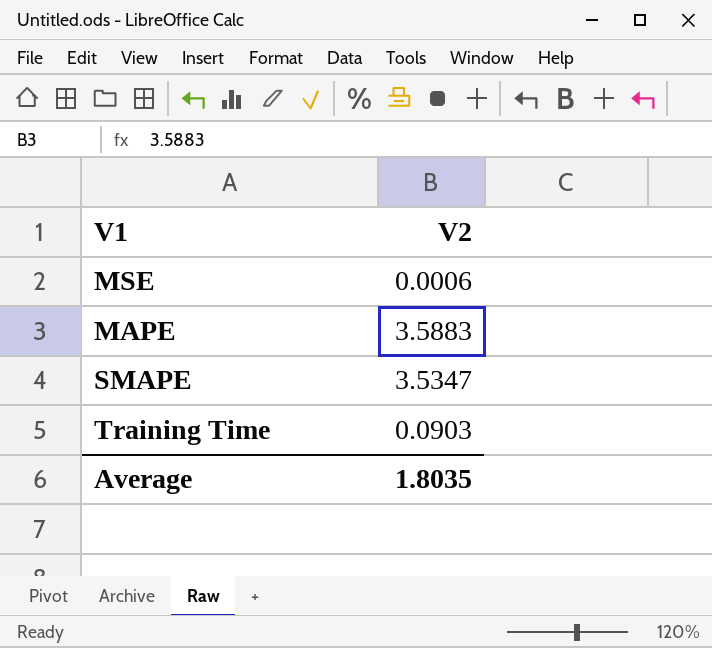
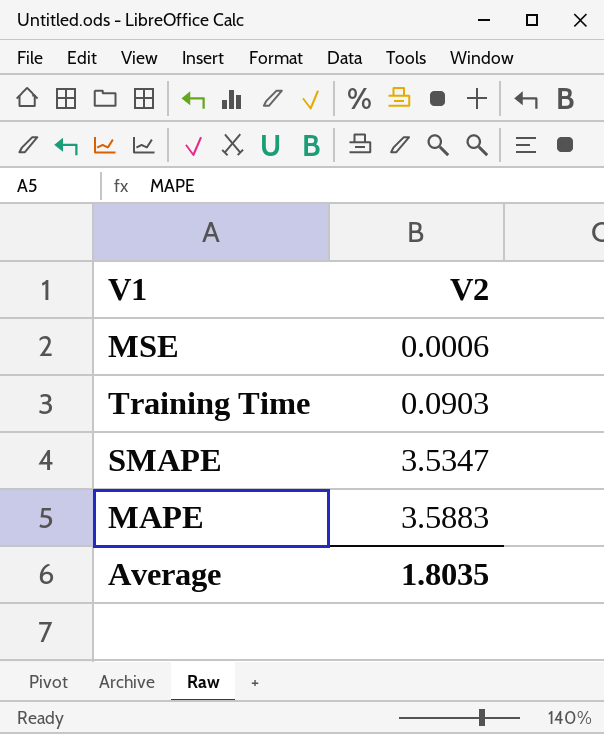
row order: none -> V2 ascending

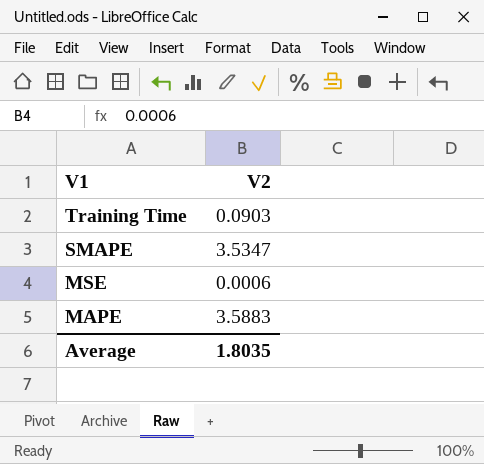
row order: V2 ascending -> V1 descending

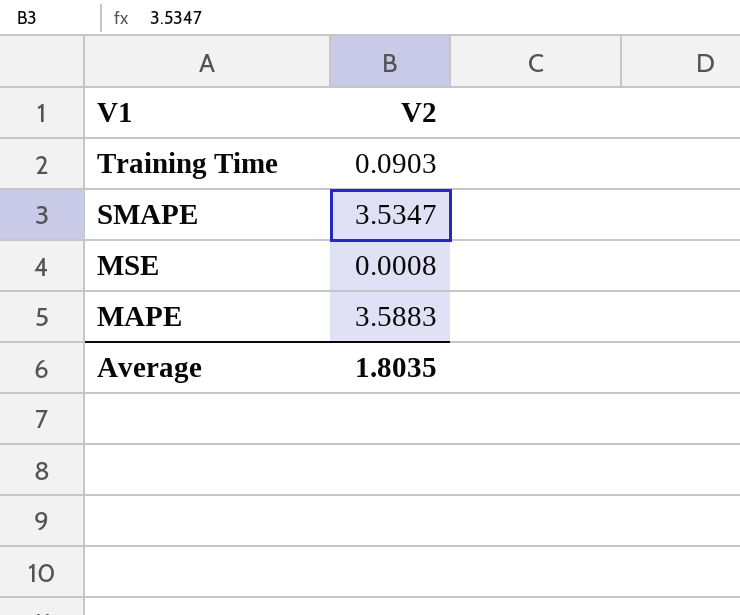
MSE | V2: 0.0006 -> 0.0008

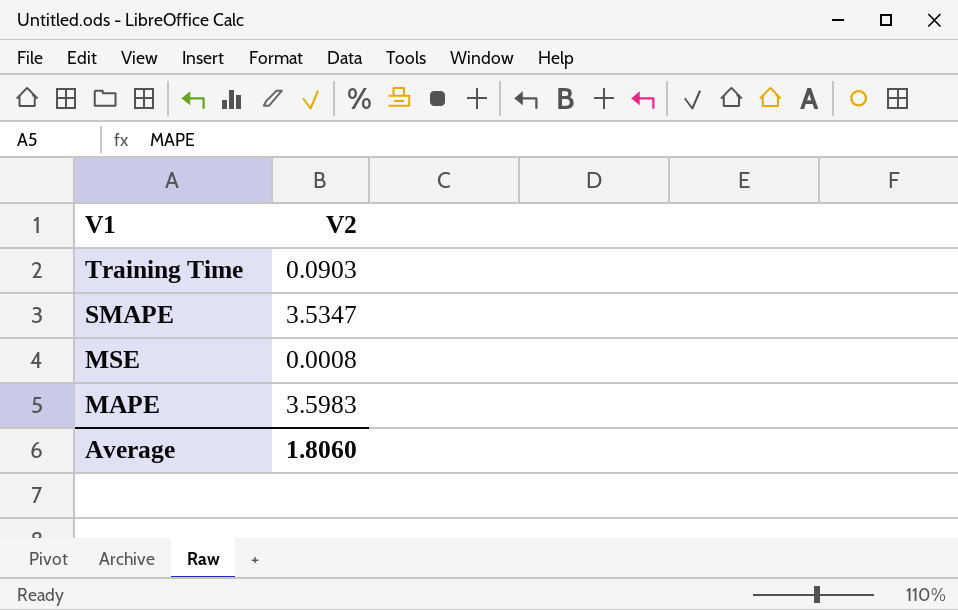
MAPE | V2: 3.5883 -> 3.5983
Average | V2: 1.8035 -> 1.8060

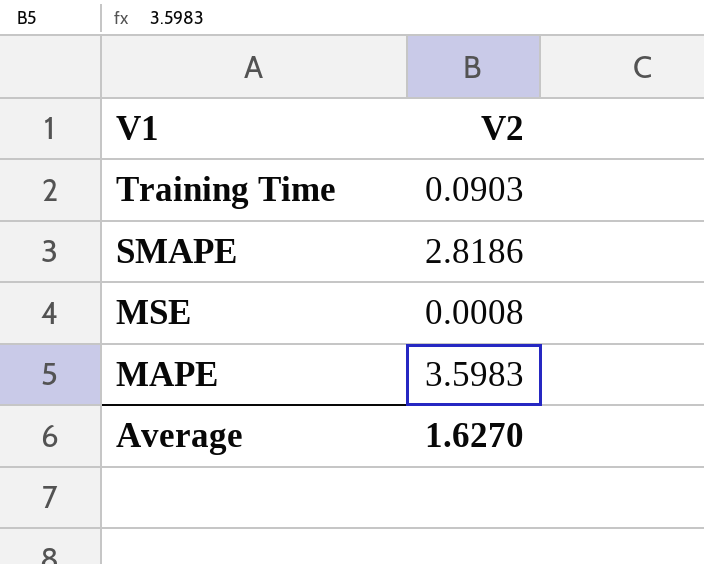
SMAPE | V2: 3.5347 -> 2.8186
Average | V2: 1.8060 -> 1.6270

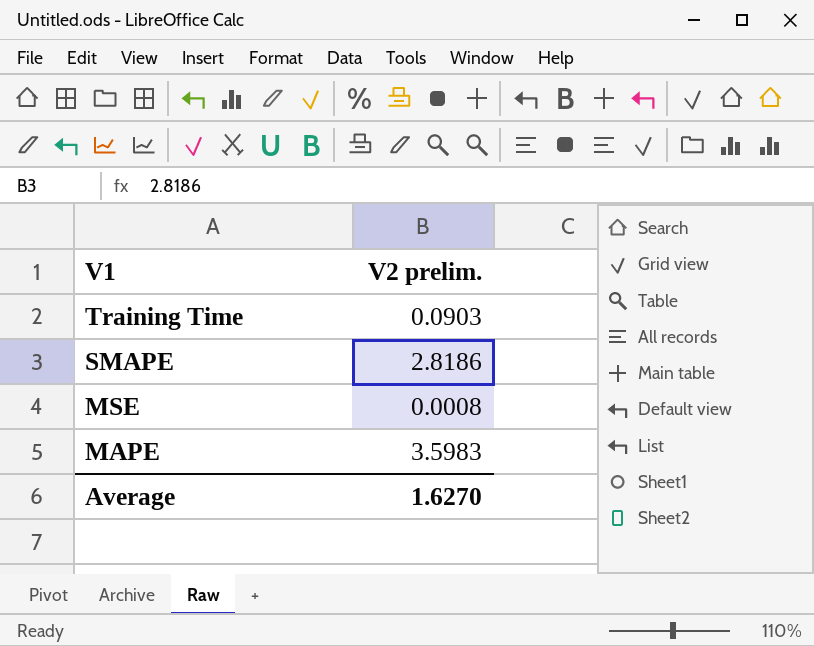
column name: V2 -> V2 prelim.

